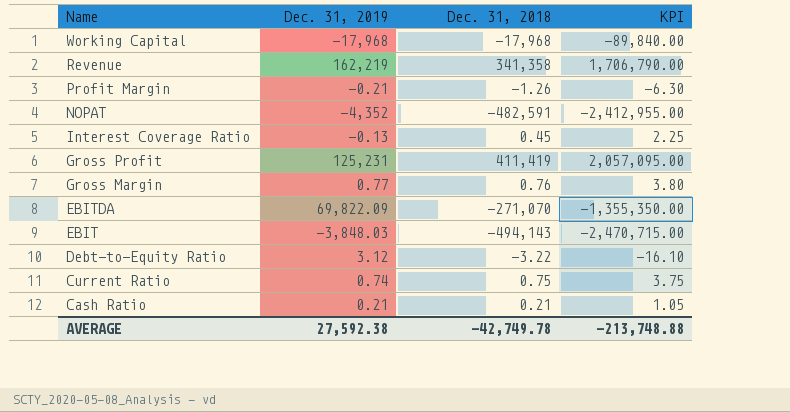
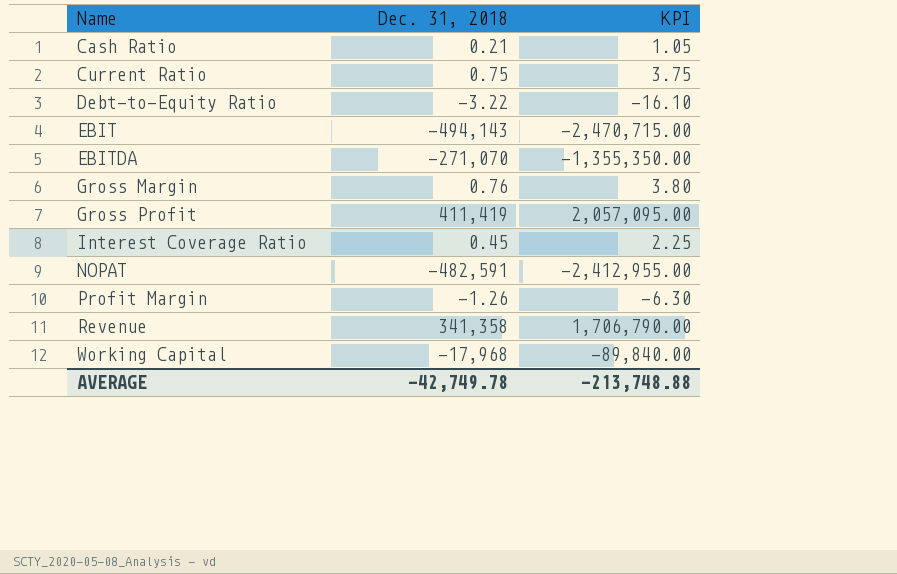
row order: Name descending -> Name ascending
column Dec. 31, 2019 | position: 2 -> none

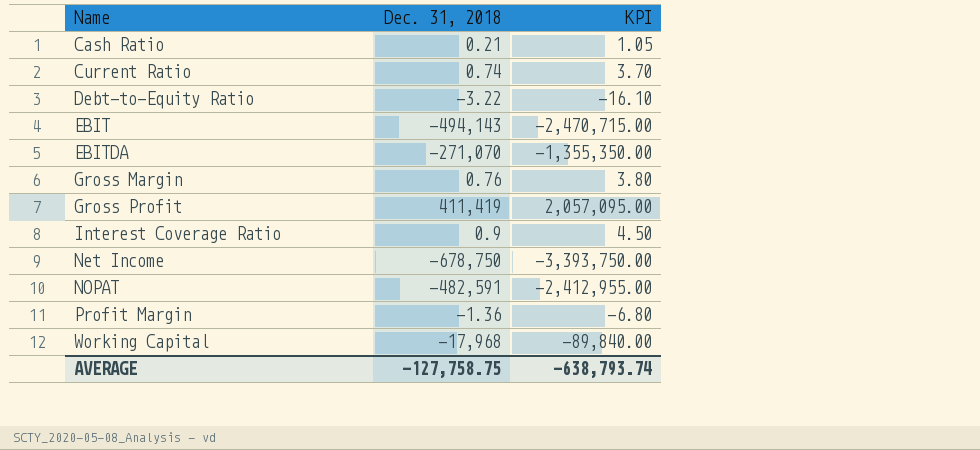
row Revenue: 341,358 | 1,706,790.00 -> none
Current Ratio | Dec. 31, 2018: 0.75 -> 0.74
Current Ratio | KPI: 3.75 -> 3.70
Interest Coverage Ratio | Dec. 31, 2018: 0.45 -> 0.9
Interest Coverage Ratio | KPI: 2.25 -> 4.50
row Net Income: none -> -678,750 | -3,393,750.00
Profit Margin | Dec. 31, 2018: -1.26 -> -1.36
Profit Margin | KPI: -6.30 -> -6.80
AVERAGE | Dec. 31, 2018: -42,749.78 -> -127,758.75
AVERAGE | KPI: -213,748.88 -> -638,793.74

